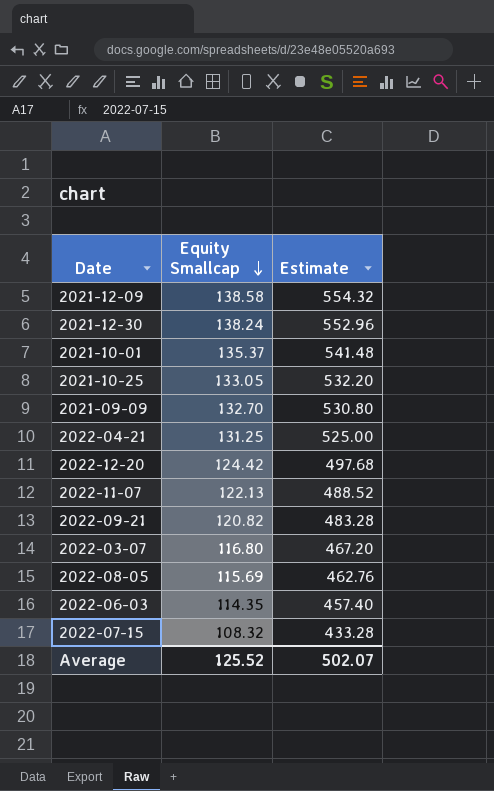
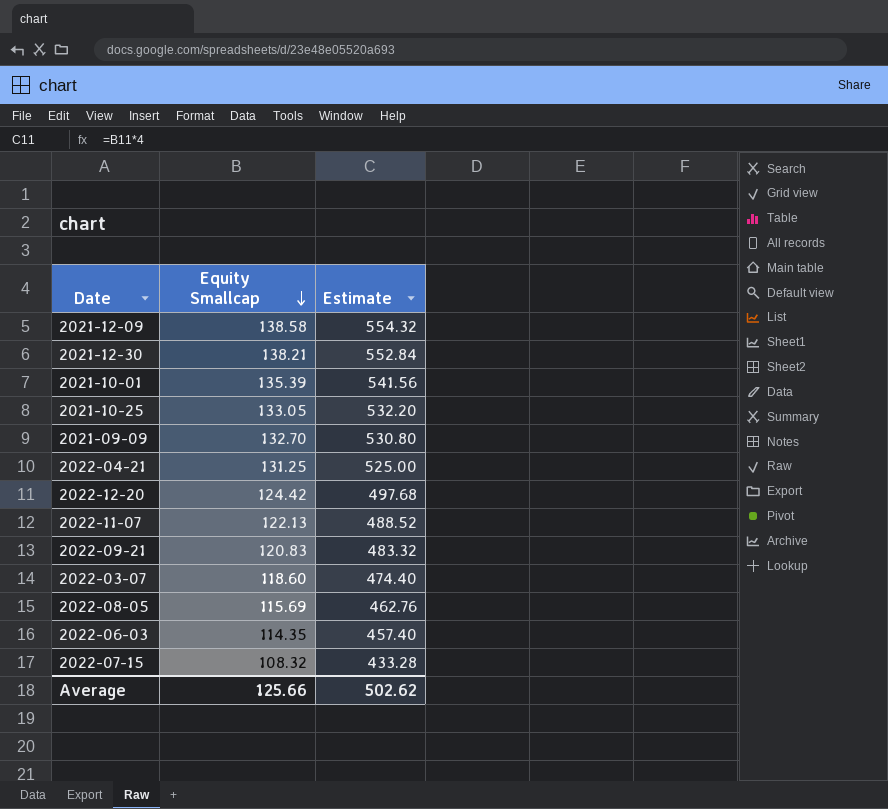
2021-12-30 | Equity Smallcap: 138.24 -> 138.21
2021-12-30 | Estimate: 552.96 -> 552.84
2021-10-01 | Equity Smallcap: 135.37 -> 135.39
2021-10-01 | Estimate: 541.48 -> 541.56
2022-09-21 | Equity Smallcap: 120.82 -> 120.83
2022-09-21 | Estimate: 483.28 -> 483.32
2022-03-07 | Equity Smallcap: 116.80 -> 118.60
2022-03-07 | Estimate: 467.20 -> 474.40
Average | Equity Smallcap: 125.52 -> 125.66
Average | Estimate: 502.07 -> 502.62

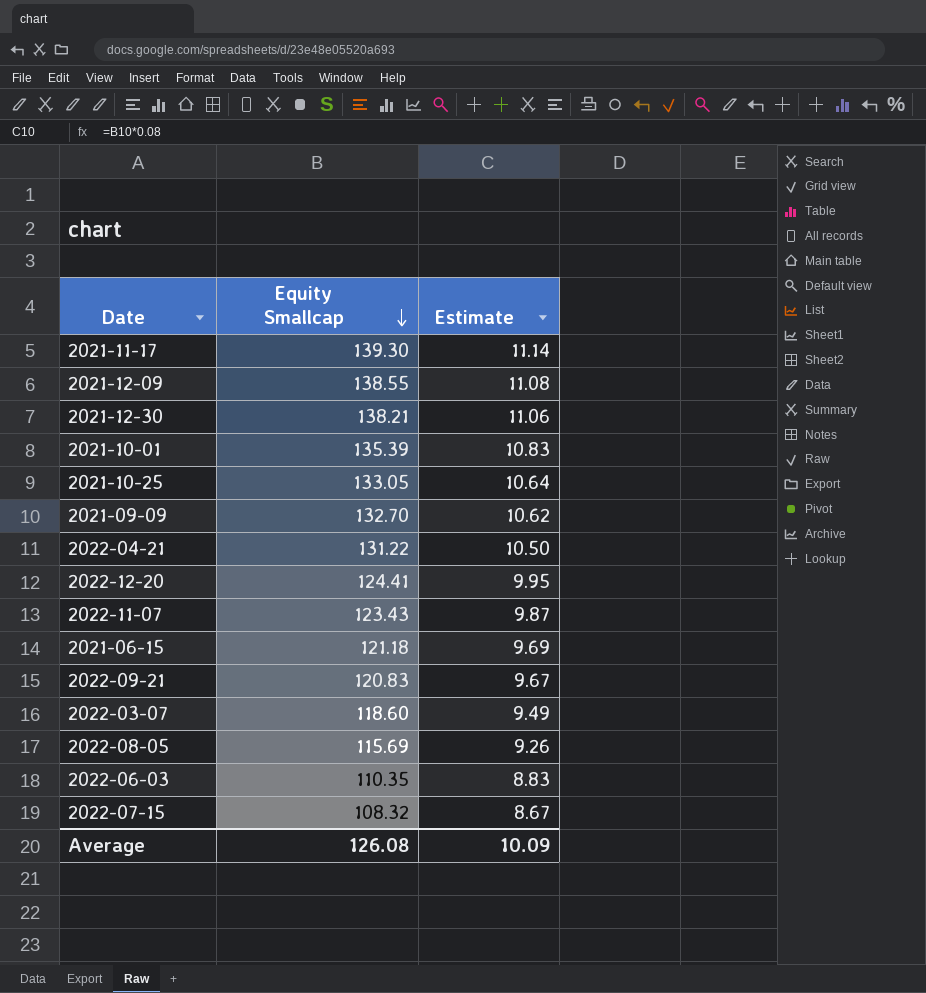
column Estimate | formula: [Equity Smallcap] * 4 -> [Equity Smallcap] * 0.08
row 2021-11-17: none -> 139.30 | 11.14
2021-12-09 | Equity Smallcap: 138.58 -> 138.55
2022-04-21 | Equity Smallcap: 131.25 -> 131.22
2022-12-20 | Equity Smallcap: 124.42 -> 124.41
2022-11-07 | Equity Smallcap: 122.13 -> 123.43
row 2021-06-15: none -> 121.18 | 9.69
2022-06-03 | Equity Smallcap: 114.35 -> 110.35
Average | Equity Smallcap: 125.66 -> 126.08
Average | Estimate: 502.62 -> 10.09

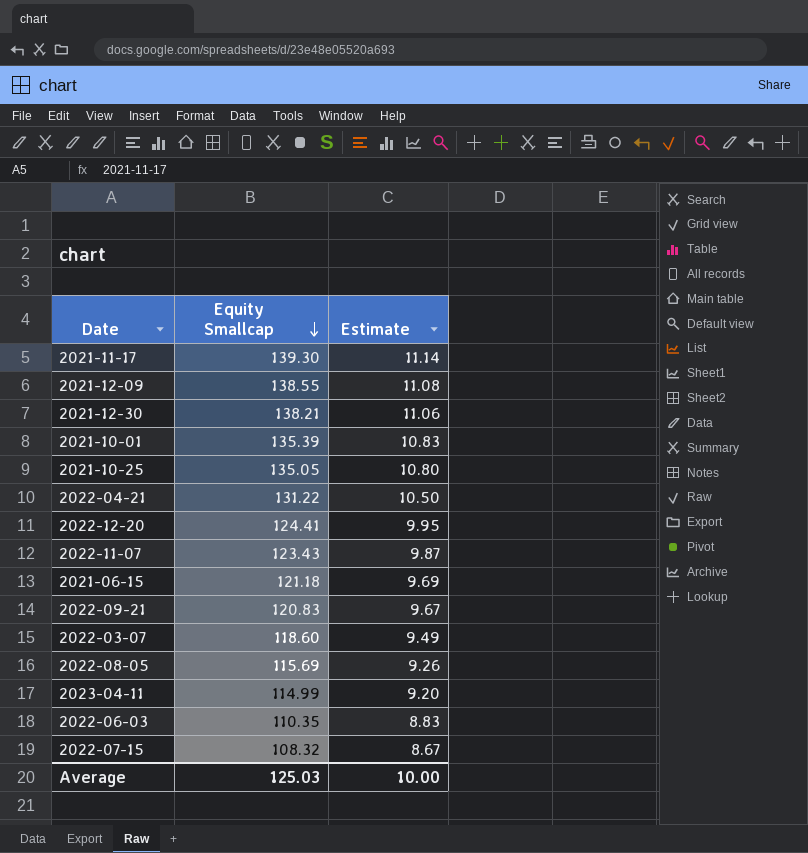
row 2021-09-09: 132.70 | 10.62 -> none
2021-10-25 | Equity Smallcap: 133.05 -> 135.05
2021-10-25 | Estimate: 10.64 -> 10.80
row 2023-04-11: none -> 114.99 | 9.20
Average | Equity Smallcap: 126.08 -> 125.03
Average | Estimate: 10.09 -> 10.00

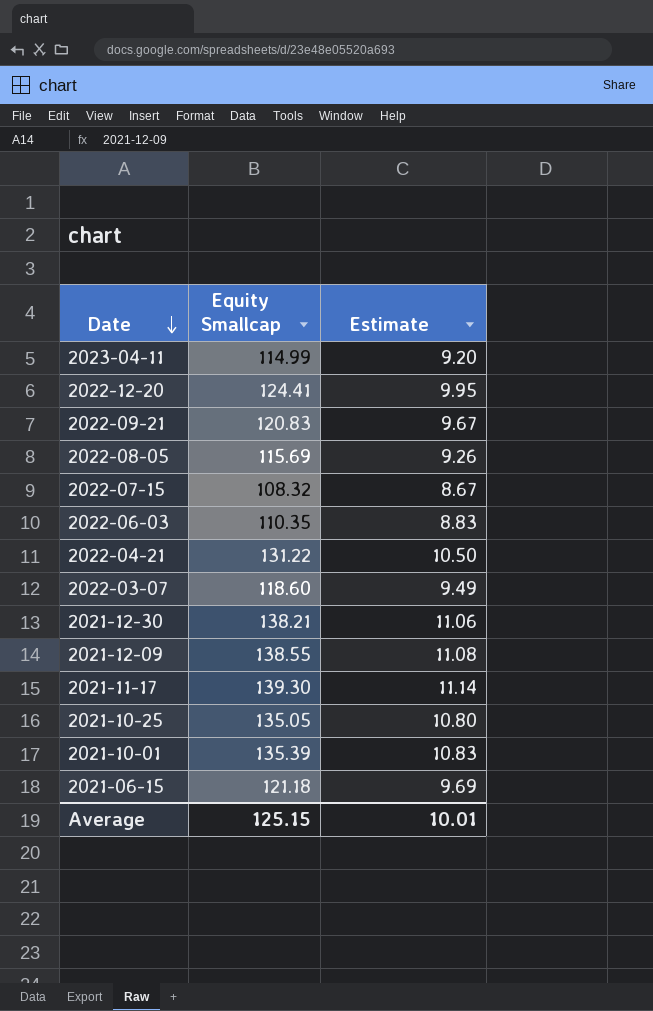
row order: Equity Smallcap descending -> Date descending
row 2022-11-07: 123.43 | 9.87 -> none
Average | Equity Smallcap: 125.03 -> 125.15
Average | Estimate: 10.00 -> 10.01

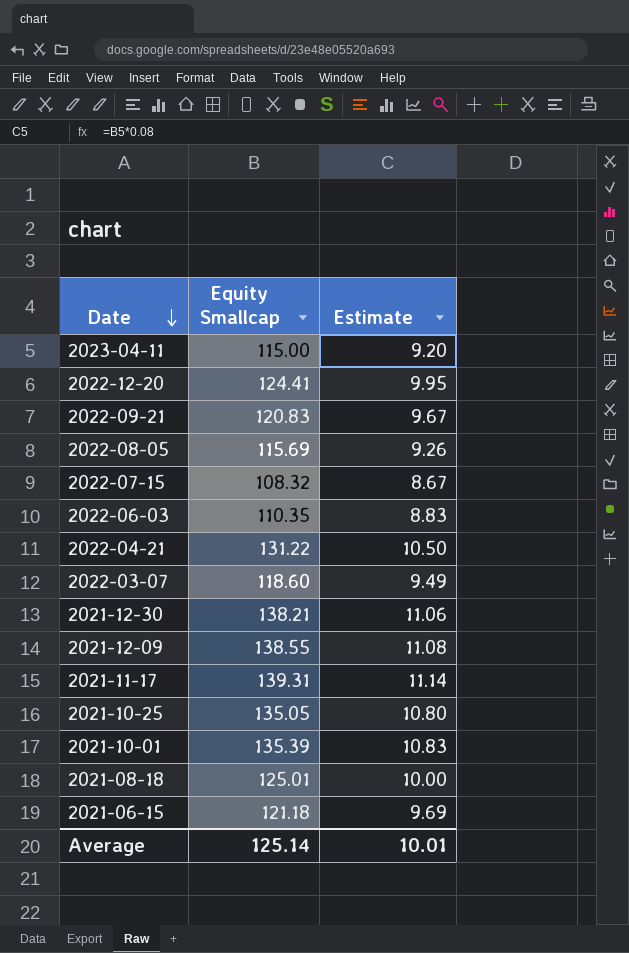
2023-04-11 | Equity Smallcap: 114.99 -> 115.00
2021-11-17 | Equity Smallcap: 139.30 -> 139.31
row 2021-08-18: none -> 125.01 | 10.00
Average | Equity Smallcap: 125.15 -> 125.14

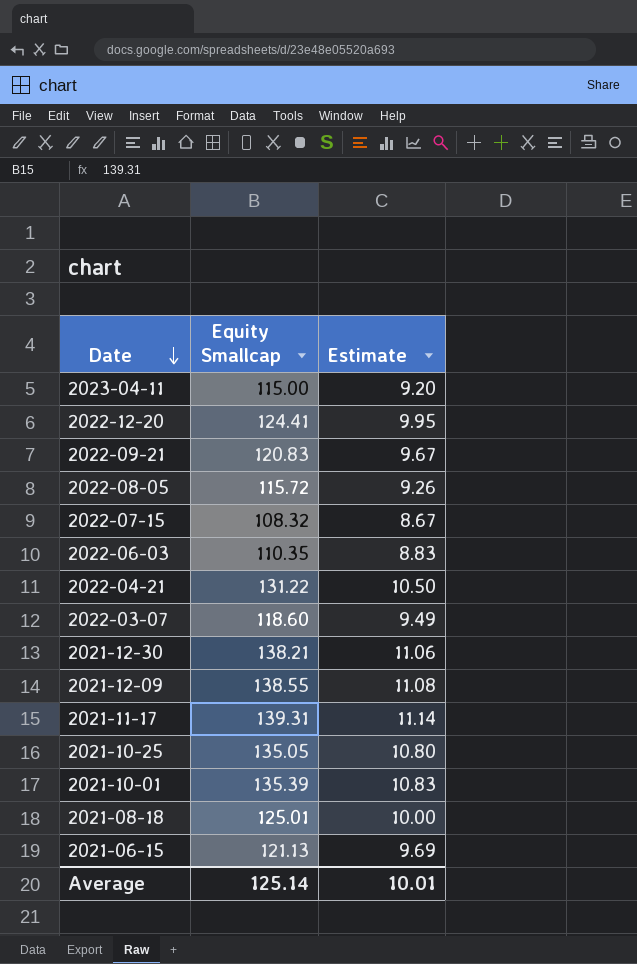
2022-08-05 | Equity Smallcap: 115.69 -> 115.72
2021-06-15 | Equity Smallcap: 121.18 -> 121.13

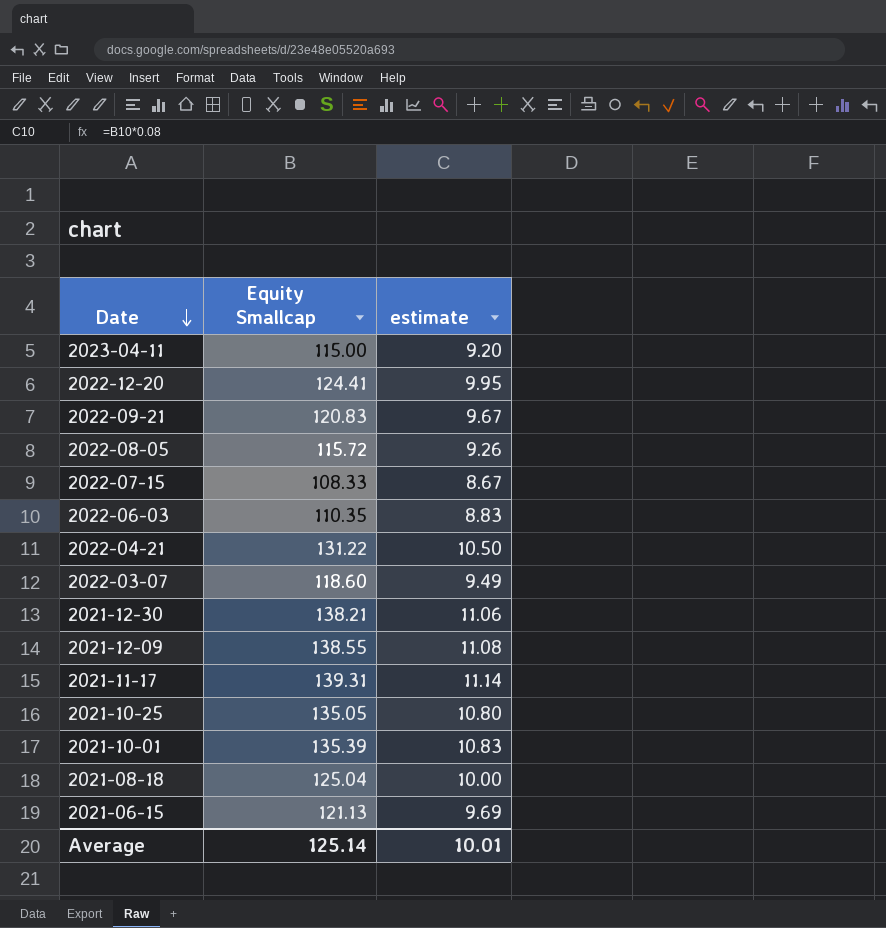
column name: Estimate -> estimate
2022-07-15 | Equity Smallcap: 108.32 -> 108.33
2021-08-18 | Equity Smallcap: 125.01 -> 125.04

